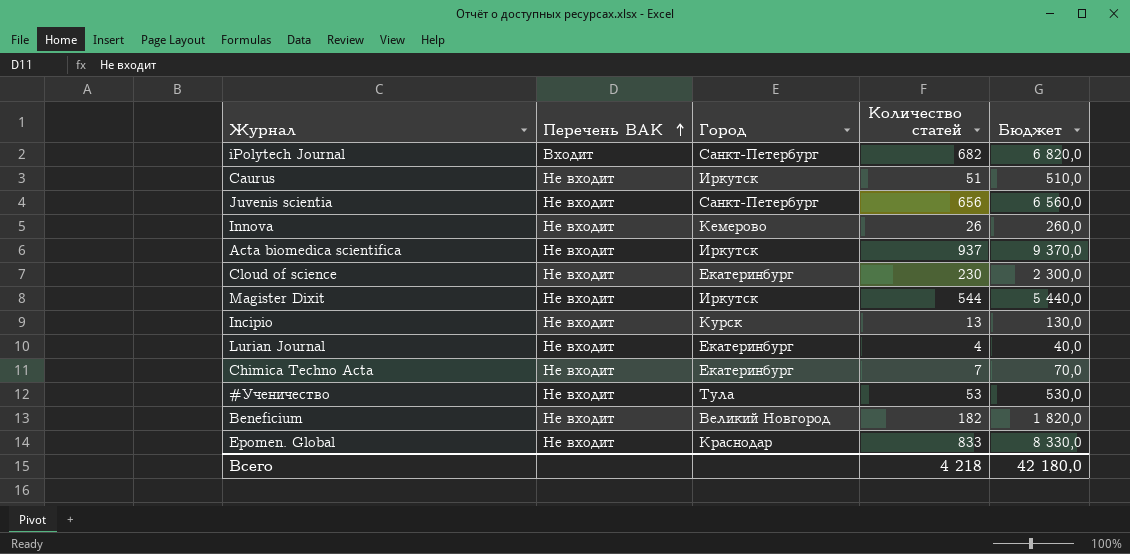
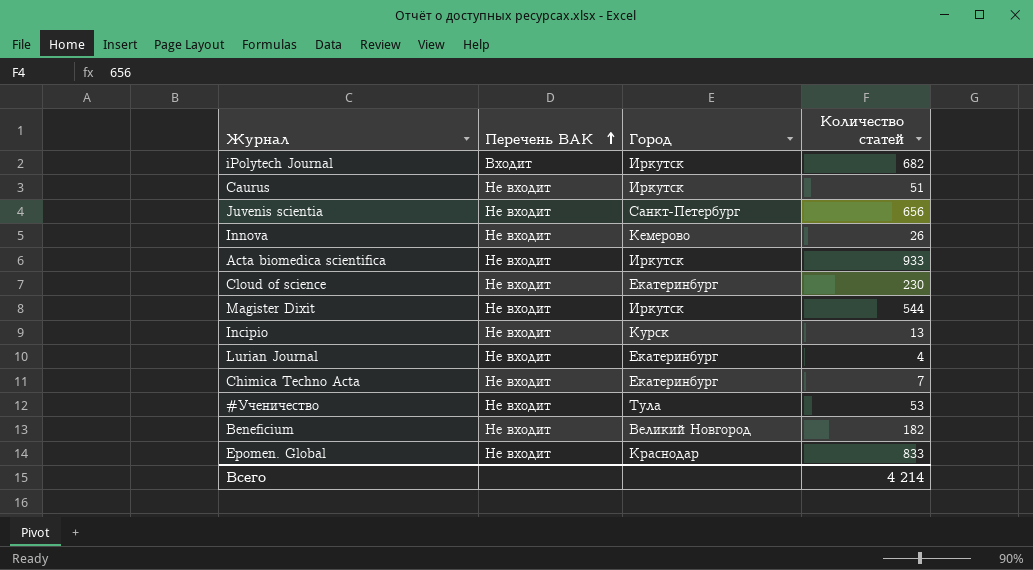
column Бюджет | formula: [Количество статей] * 10 -> none
iPolytech Journal | Город: Санкт-Петербург -> Иркутск
Acta biomedica scientifica | Количество статей: 937 -> 933
Всего | Количество статей: 4 218 -> 4 214

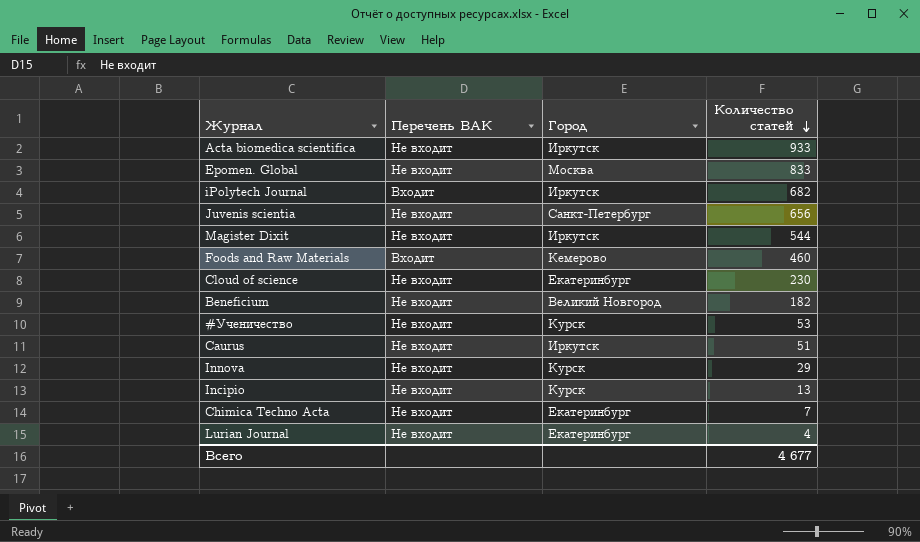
row order: Перечень ВАК ascending -> Количество статей descending
Epomen. Global | Город: Краснодар -> Москва
row Foods and Raw Materials: none -> Входит | Кемерово | 460
#Ученичество | Город: Тула -> Курск
Innova | Город: Кемерово -> Курск
Innova | Количество статей: 26 -> 29
Всего | Количество статей: 4 214 -> 4 677

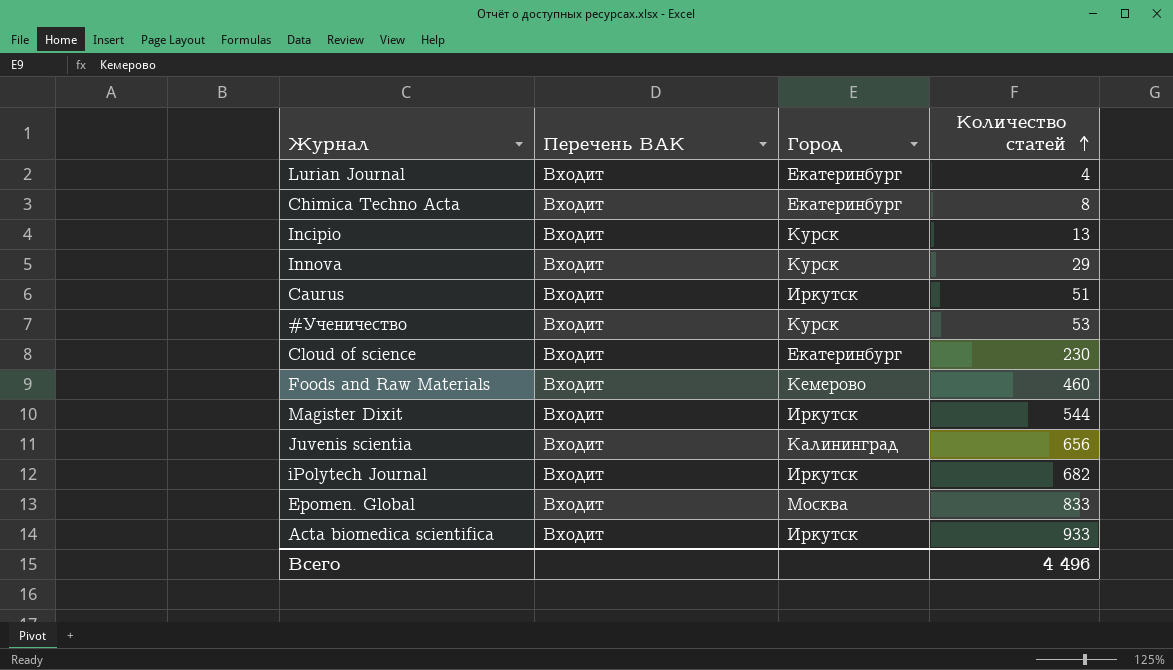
row order: Количество статей descending -> Количество статей ascending
row Beneficium: Не входит | Великий Новгород | 182 -> none
Lurian Journal | Перечень ВАК: Не входит -> Входит
Chimica Techno Acta | Перечень ВАК: Не входит -> Входит
Chimica Techno Acta | Количество статей: 7 -> 8
Incipio | Перечень ВАК: Не входит -> Входит
Innova | Перечень ВАК: Не входит -> Входит
Caurus | Перечень ВАК: Не входит -> Входит
#Ученичество | Перечень ВАК: Не входит -> Входит
Cloud of science | Перечень ВАК: Не входит -> Входит
Magister Dixit | Перечень ВАК: Не входит -> Входит
Juvenis scientia | Перечень ВАК: Не входит -> Входит
Juvenis scientia | Город: Санкт-Петербург -> Калининград
Epomen. Global | Перечень ВАК: Не входит -> Входит
Acta biomedica scientifica | Перечень ВАК: Не входит -> Входит
Всего | Количество статей: 4 677 -> 4 496

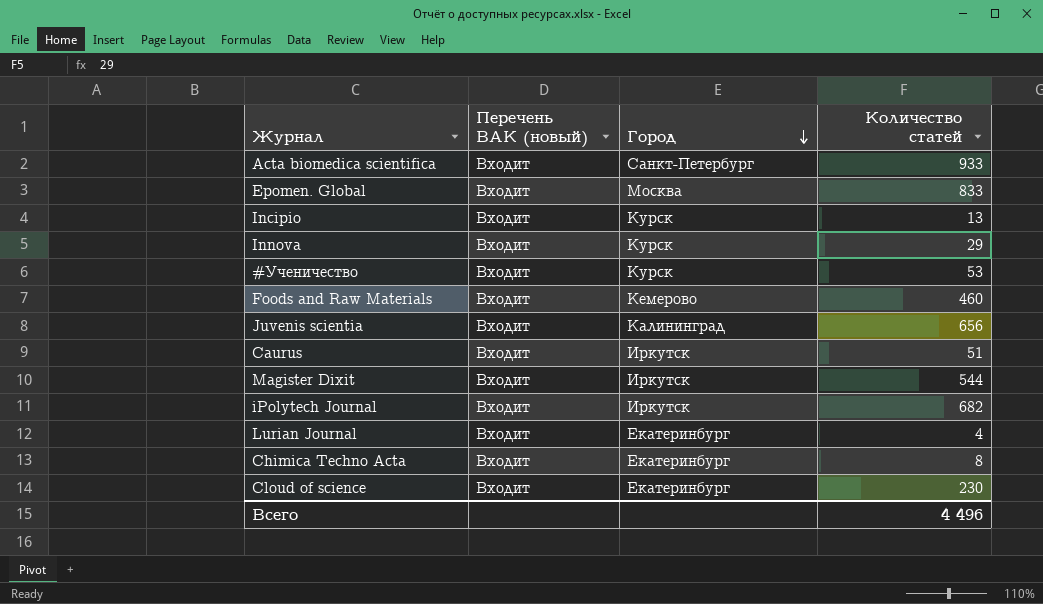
row order: Количество статей ascending -> Город descending
column name: Перечень ВАК -> Перечень ВАК (новый)
Acta biomedica scientifica | Город: Иркутск -> Санкт-Петербург

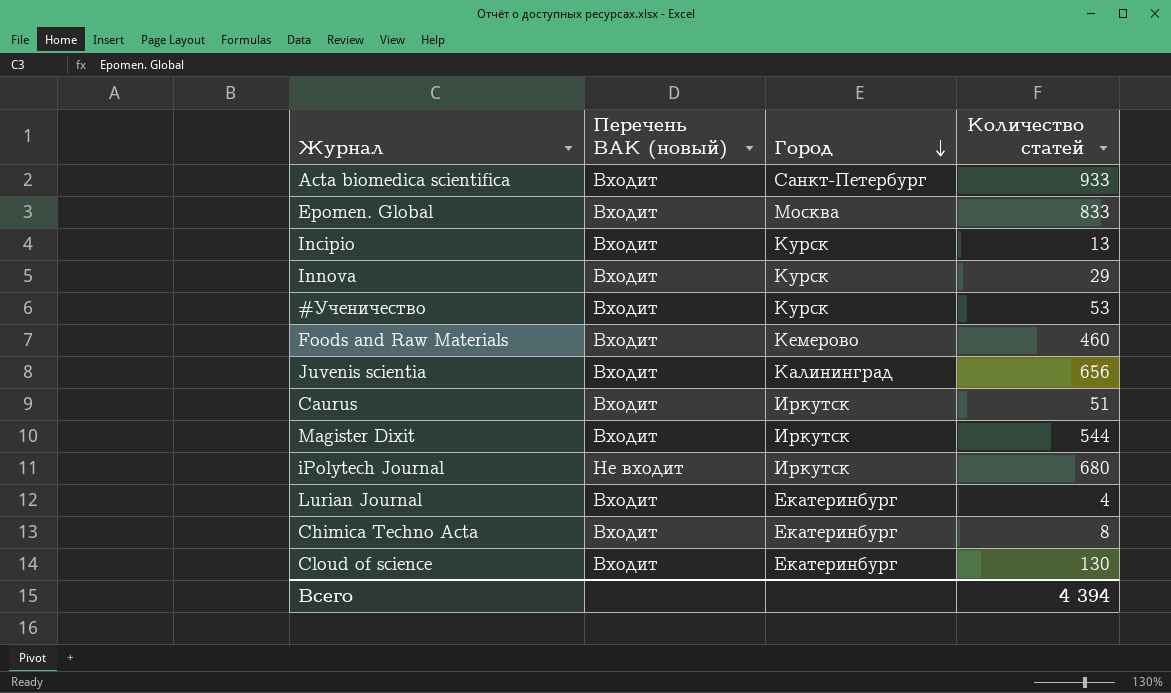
iPolytech Journal | Перечень ВАК (новый): Входит -> Не входит
iPolytech Journal | Количество статей: 682 -> 680
Cloud of science | Количество статей: 230 -> 130
Всего | Количество статей: 4 496 -> 4 394

